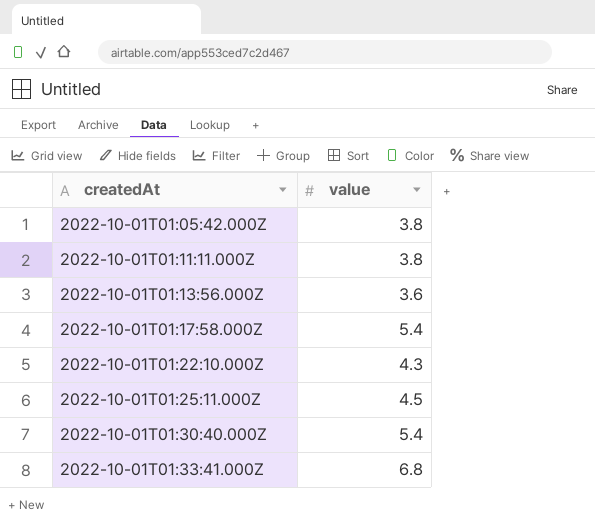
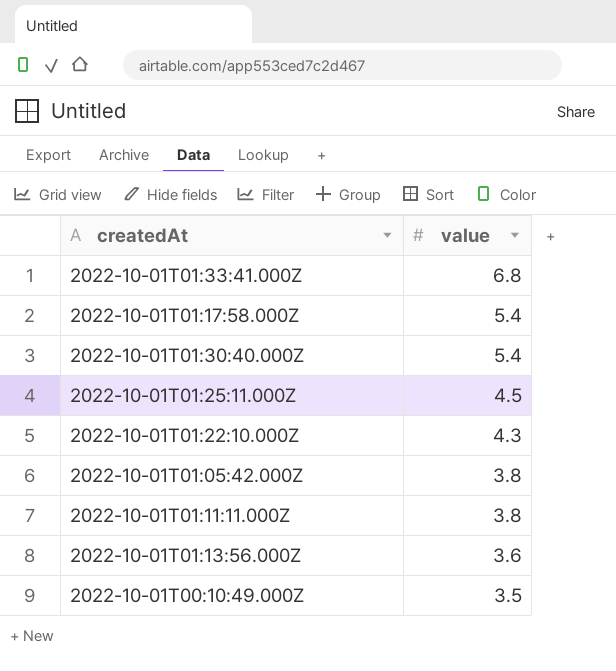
row order: createdAt ascending -> value descending
row 2022-10-01T00:10:49.000Z: none -> 3.5

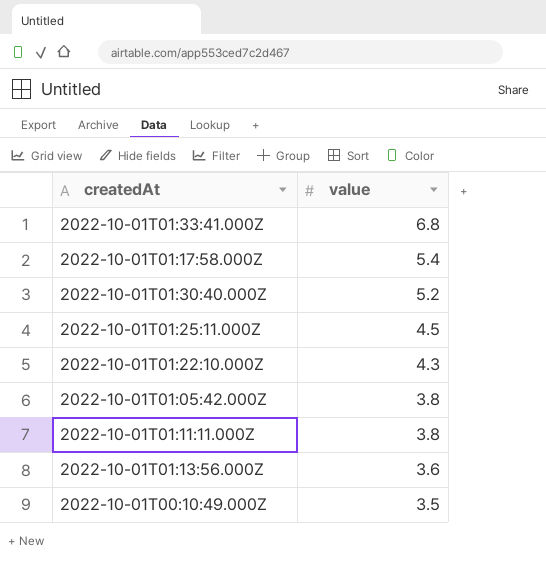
2022-10-01T01:30:40.000Z | value: 5.4 -> 5.2

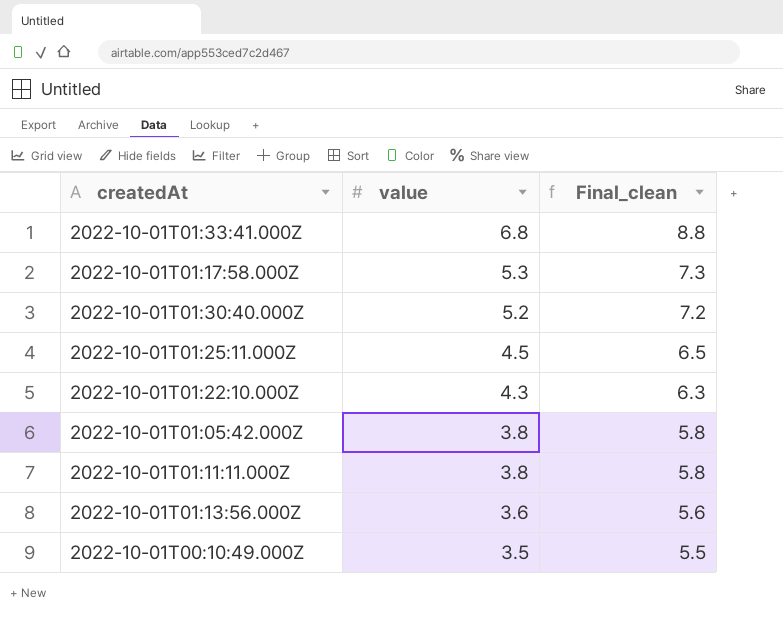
column Final_clean | formula: none -> [value] + 2
2022-10-01T01:17:58.000Z | value: 5.4 -> 5.3

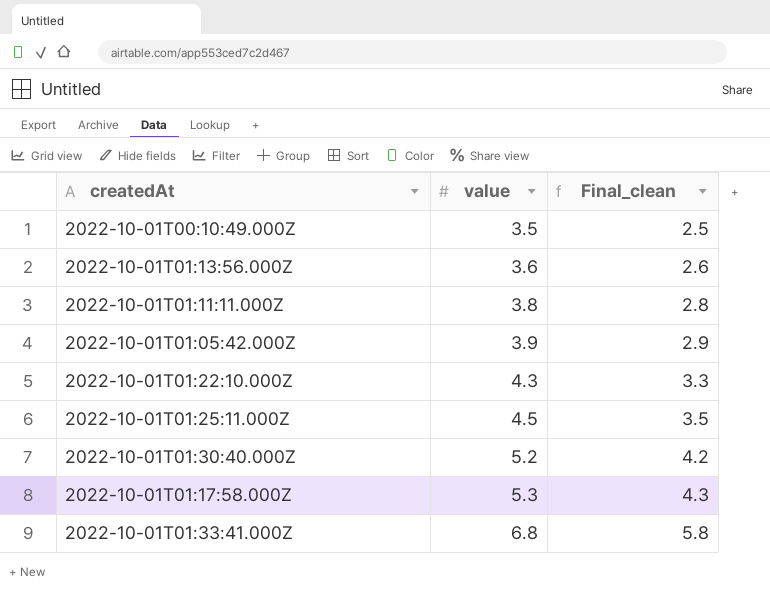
row order: value descending -> value ascending
column Final_clean | formula: [value] + 2 -> [value] - 1
2022-10-01T01:05:42.000Z | value: 3.8 -> 3.9

